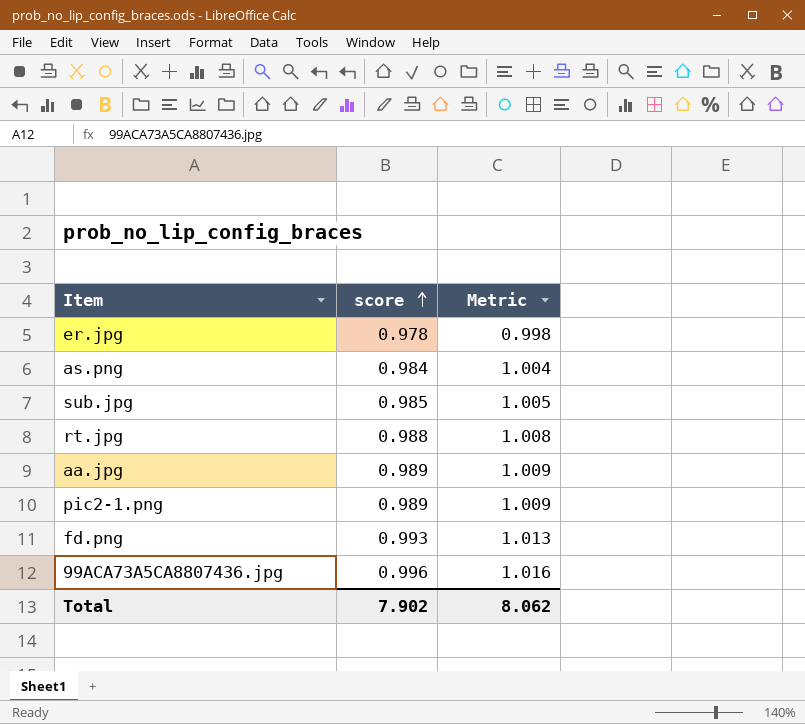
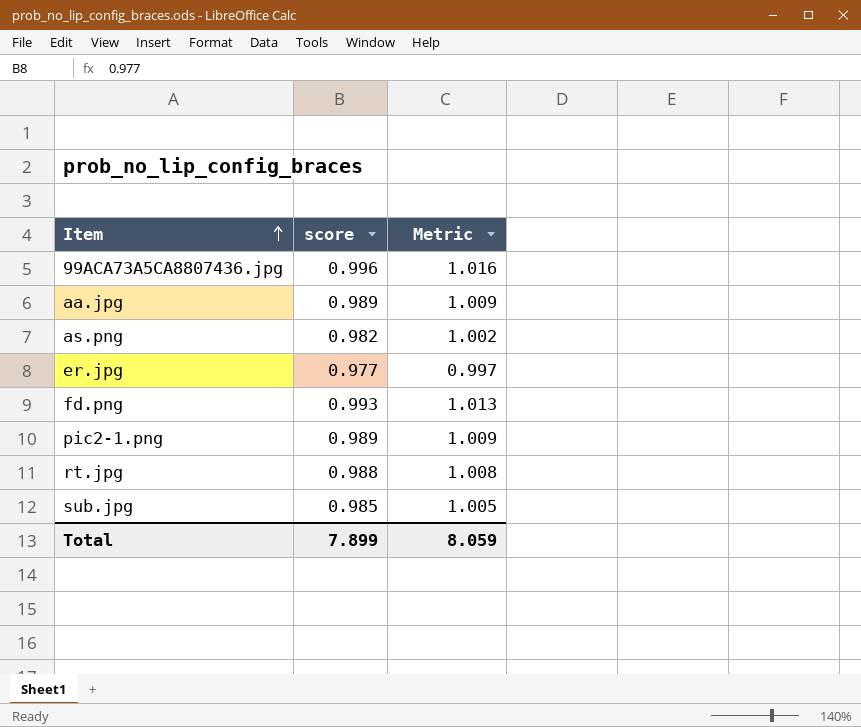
row order: score ascending -> Item ascending
as.png | score: 0.984 -> 0.982
as.png | Metric: 1.004 -> 1.002
er.jpg | score: 0.978 -> 0.977
er.jpg | Metric: 0.998 -> 0.997
Total | score: 7.902 -> 7.899
Total | Metric: 8.062 -> 8.059

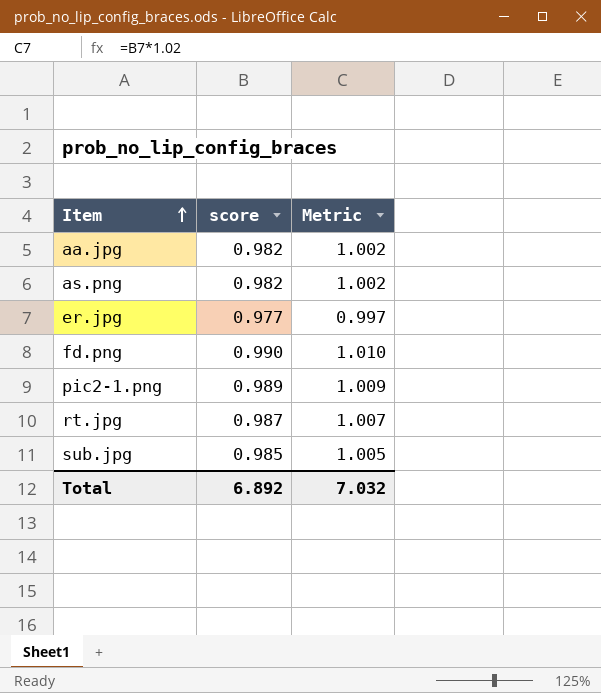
row 99ACA73A5CA8807436.jpg: 0.996 | 1.016 -> none
aa.jpg | score: 0.989 -> 0.982
aa.jpg | Metric: 1.009 -> 1.002
fd.png | score: 0.993 -> 0.990
fd.png | Metric: 1.013 -> 1.010
rt.jpg | score: 0.988 -> 0.987
rt.jpg | Metric: 1.008 -> 1.007
Total | score: 7.899 -> 6.892
Total | Metric: 8.059 -> 7.032

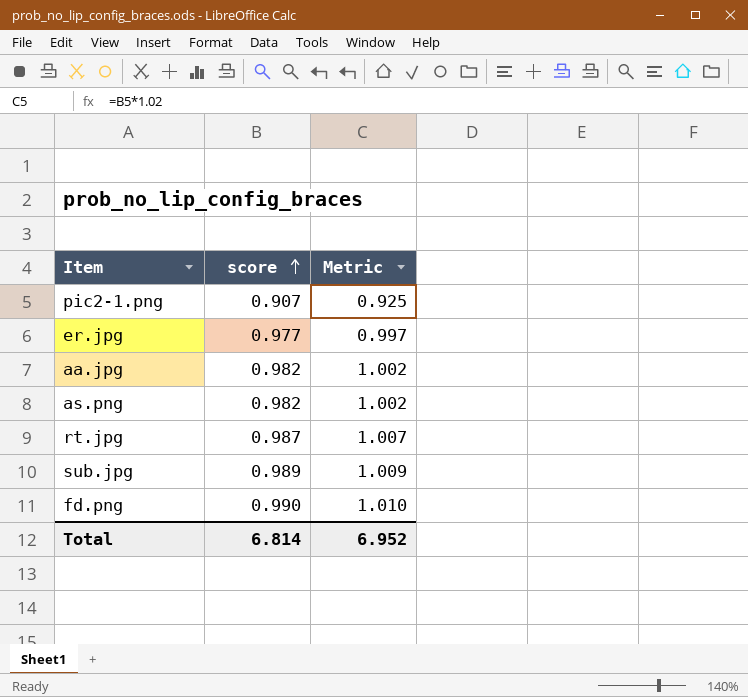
row order: Item ascending -> score ascending
pic2-1.png | score: 0.989 -> 0.907
pic2-1.png | Metric: 1.009 -> 0.925
sub.jpg | score: 0.985 -> 0.989
sub.jpg | Metric: 1.005 -> 1.009
Total | score: 6.892 -> 6.814
Total | Metric: 7.032 -> 6.952

